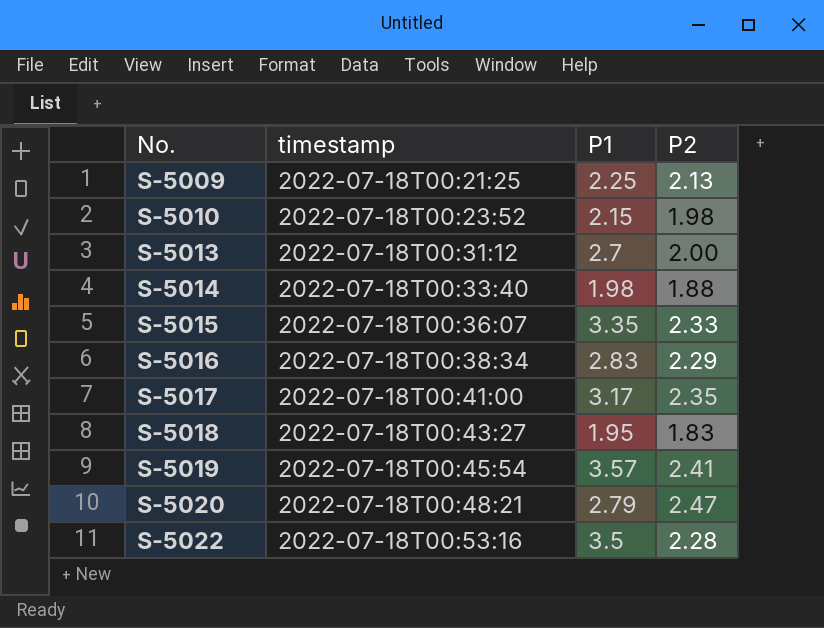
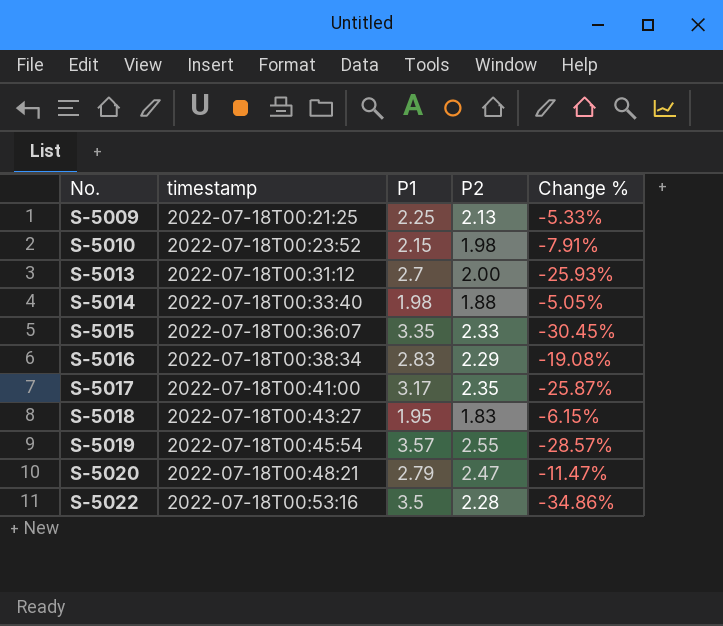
column Change % | formula: none -> ([P2] - [P1]) / [P1]
S-5019 | P2: 2.41 -> 2.55

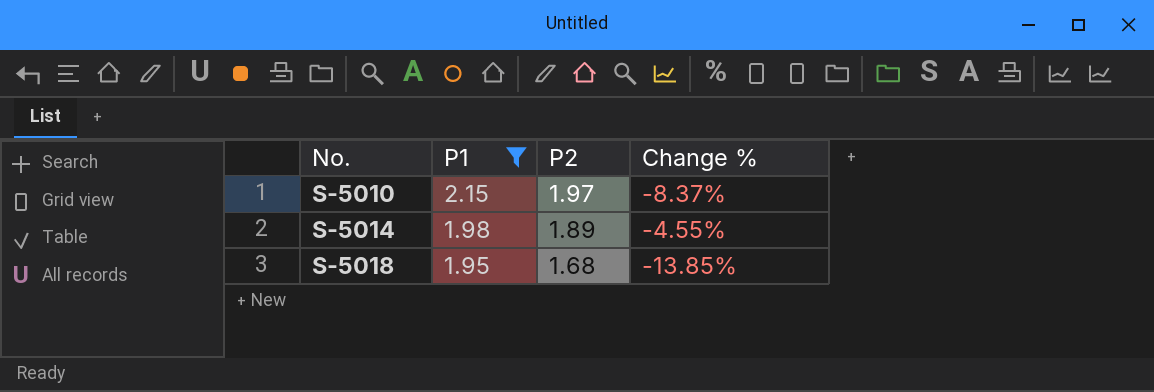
filter: none -> P1 <= 2.15
column timestamp | position: 2 -> none
S-5010 | P2: 1.98 -> 1.97
S-5010 | Change %: -7.91% -> -8.37%
S-5014 | P2: 1.88 -> 1.89
S-5014 | Change %: -5.05% -> -4.55%
S-5018 | P2: 1.83 -> 1.68
S-5018 | Change %: -6.15% -> -13.85%

